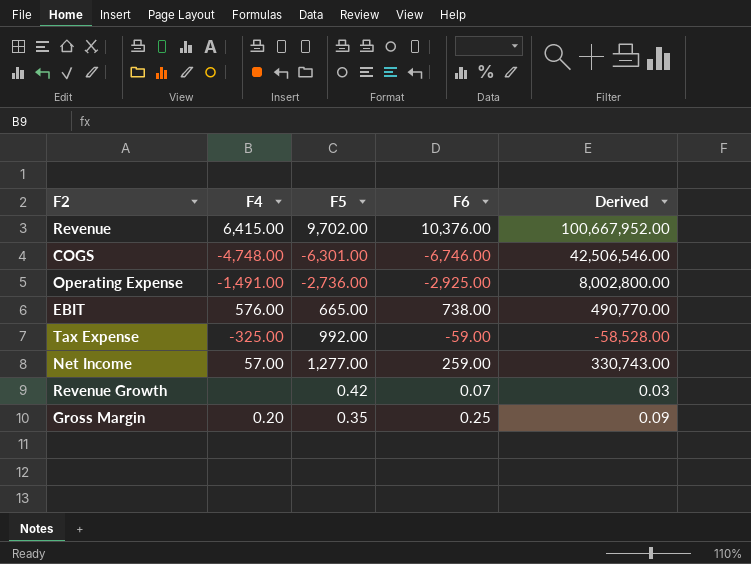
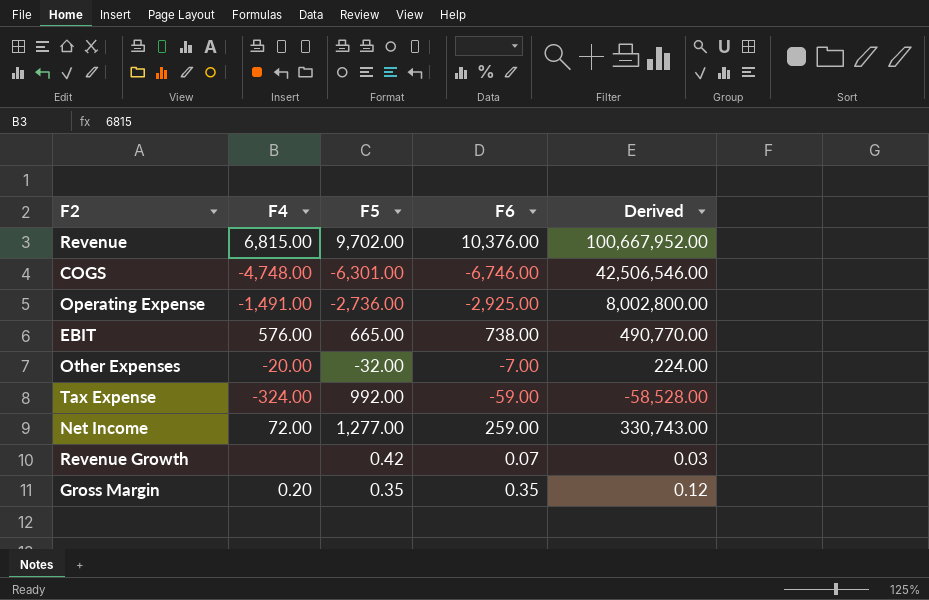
Revenue | F4: 6,415.00 -> 6,815.00
row Other Expenses: none -> -20.00 | -32.00 | -7.00 | 224.00
Tax Expense | F4: -325.00 -> -324.00
Net Income | F4: 57.00 -> 72.00
Gross Margin | F6: 0.25 -> 0.35
Gross Margin | Derived: 0.09 -> 0.12

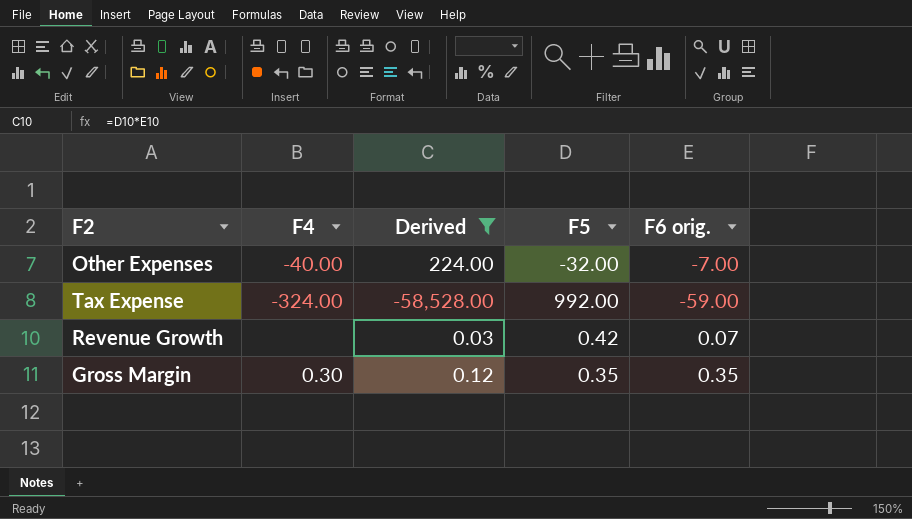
filter: none -> Derived <= 224.00
column Derived | position: 5 -> 3
column name: F6 -> F6 orig.
Other Expenses | F4: -20.00 -> -40.00
Gross Margin | F4: 0.20 -> 0.30

